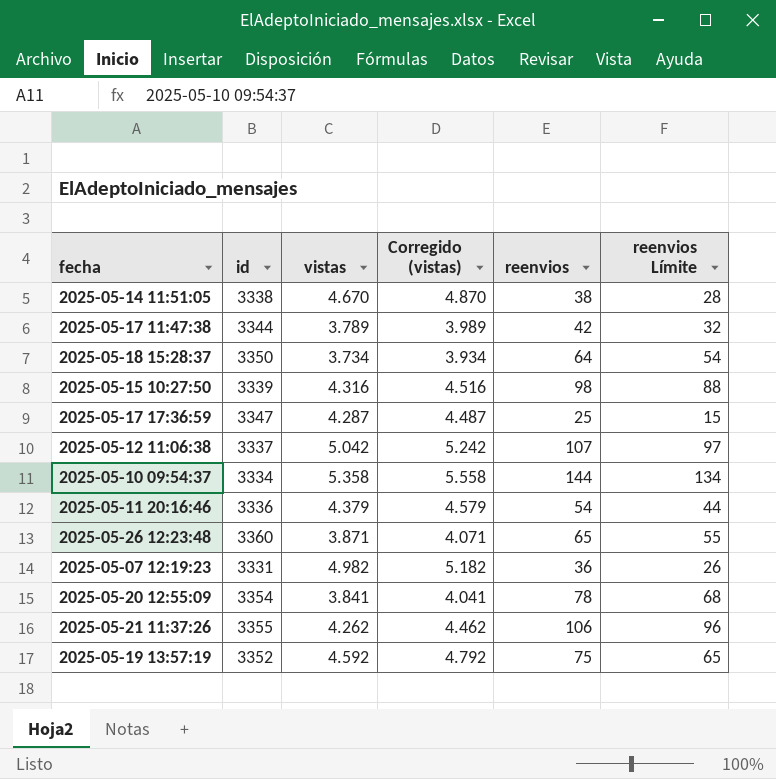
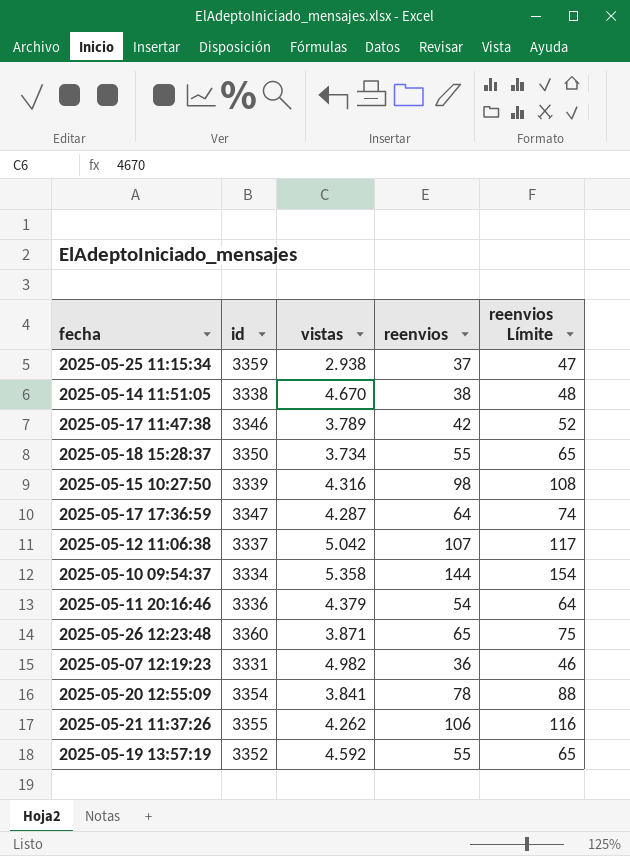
column Corregido (vistas) | formula: [vistas] + 200 -> none
column reenvios Límite | formula: [reenvios] - 10 -> [reenvios] + 10
row 2025-05-25 11:15:34: none -> 3359 | 2.938 | 37 | 47
2025-05-17 11:47:38 | id: 3344 -> 3346
2025-05-18 15:28:37 | reenvios: 64 -> 55
2025-05-17 17:36:59 | reenvios: 25 -> 64
2025-05-19 13:57:19 | reenvios: 75 -> 55

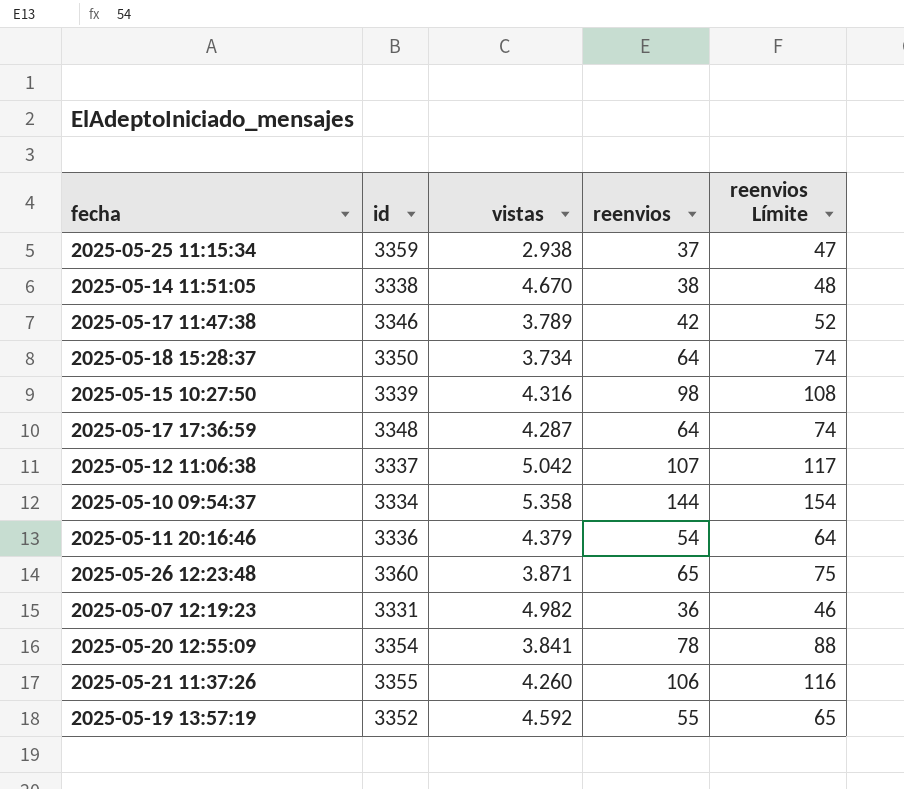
2025-05-18 15:28:37 | reenvios: 55 -> 64
2025-05-18 15:28:37 | reenvios Límite: 65 -> 74
2025-05-17 17:36:59 | id: 3347 -> 3348
2025-05-21 11:37:26 | vistas: 4.262 -> 4.260

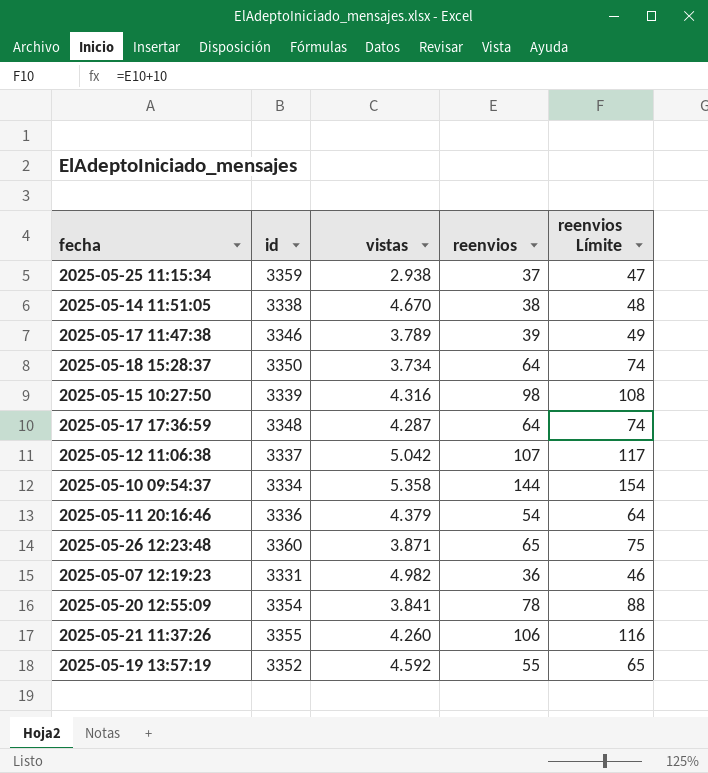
2025-05-17 11:47:38 | reenvios: 42 -> 39
2025-05-17 11:47:38 | reenvios Límite: 52 -> 49

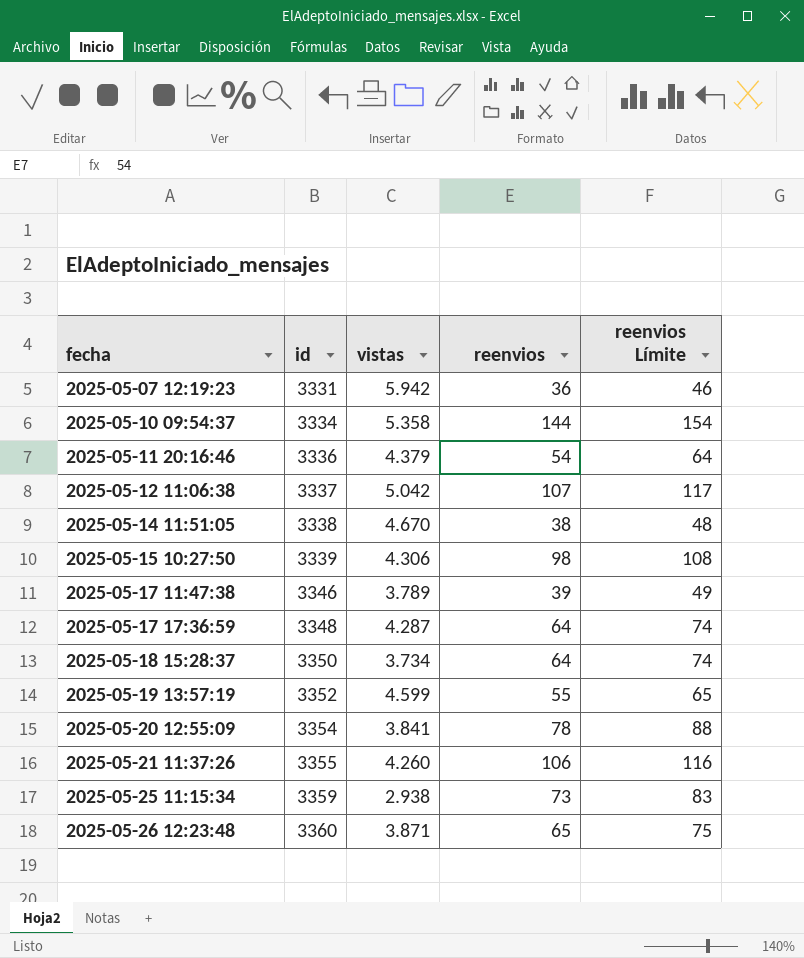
row order: none -> fecha ascending
2025-05-07 12:19:23 | vistas: 4.982 -> 5.942
2025-05-15 10:27:50 | vistas: 4.316 -> 4.306
2025-05-19 13:57:19 | vistas: 4.592 -> 4.599
2025-05-25 11:15:34 | reenvios: 37 -> 73
2025-05-25 11:15:34 | reenvios Límite: 47 -> 83

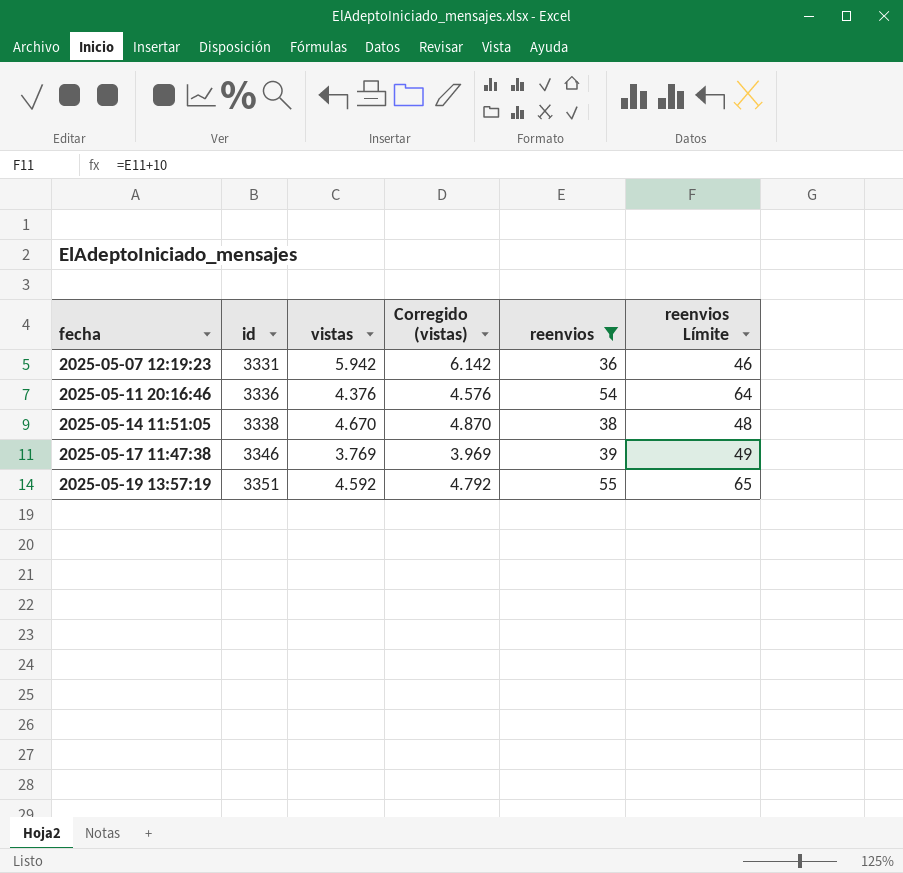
filter: none -> reenvios <= 55
column Corregido (vistas) | formula: none -> [vistas] + 200
2025-05-11 20:16:46 | vistas: 4.379 -> 4.376
2025-05-17 11:47:38 | vistas: 3.789 -> 3.769
2025-05-19 13:57:19 | id: 3352 -> 3351
2025-05-19 13:57:19 | vistas: 4.599 -> 4.592

